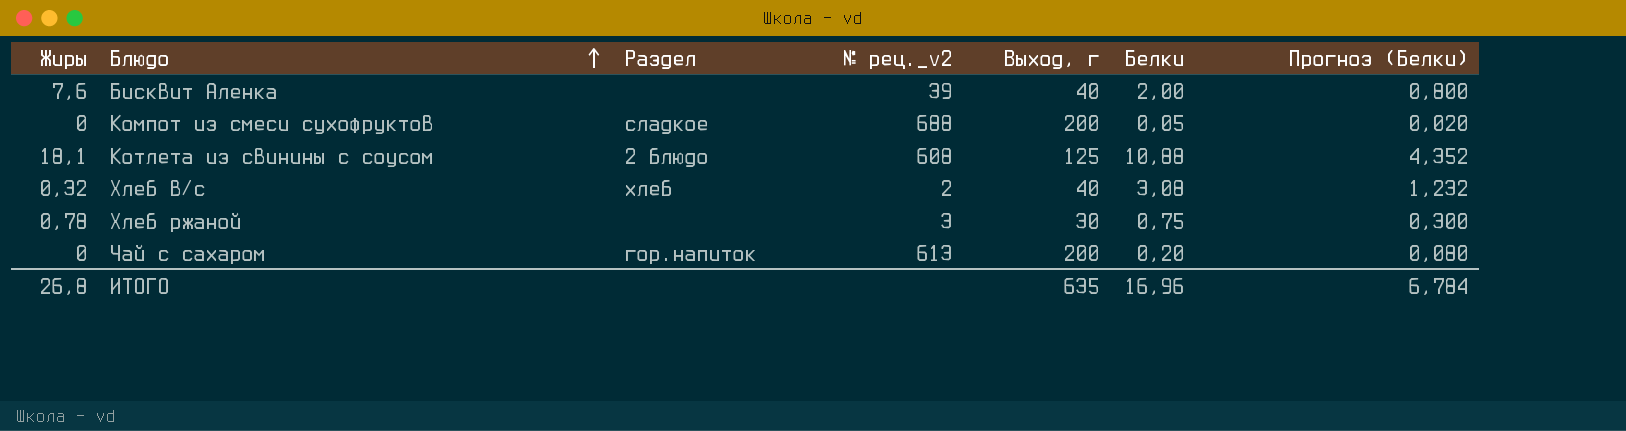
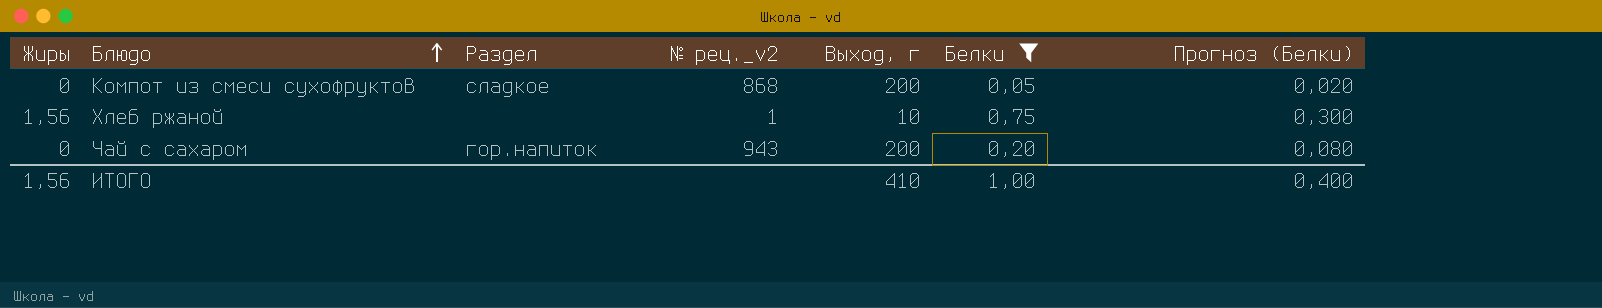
filter: none -> Белки <= 0,75
Компот из смеси сухофруктов | № рец._v2: 688 -> 868
Хлеб ржаной | Жиры: 0,78 -> 1,56
Хлеб ржаной | № рец._v2: 3 -> 1
Хлеб ржаной | Выход, г: 30 -> 10
Чай с сахаром | № рец._v2: 613 -> 943
ИТОГО | Жиры: 26,8 -> 1,56
ИТОГО | Выход, г: 635 -> 410
ИТОГО | Белки: 16,96 -> 1,00
ИТОГО | Прогноз (Белки): 6,784 -> 0,400

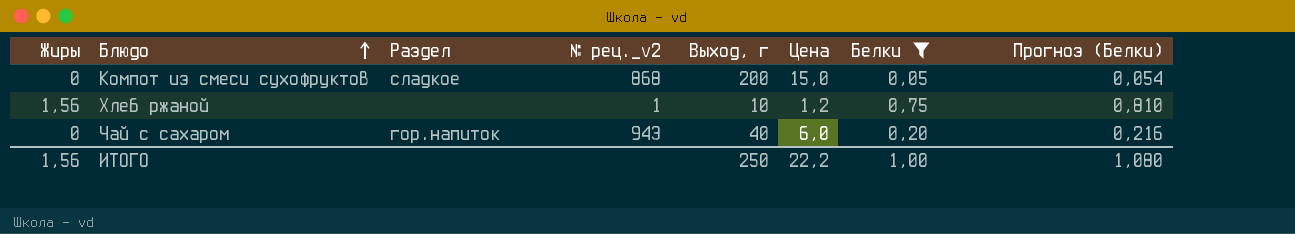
column Цена | position: none -> 6
column Прогноз (Белки) | formula: [Белки] * 0,4 -> [Белки] * 1,08
Чай с сахаром | Выход, г: 200 -> 40
ИТОГО | Выход, г: 410 -> 250
ИТОГО | Прогноз (Белки): 0,400 -> 1,080

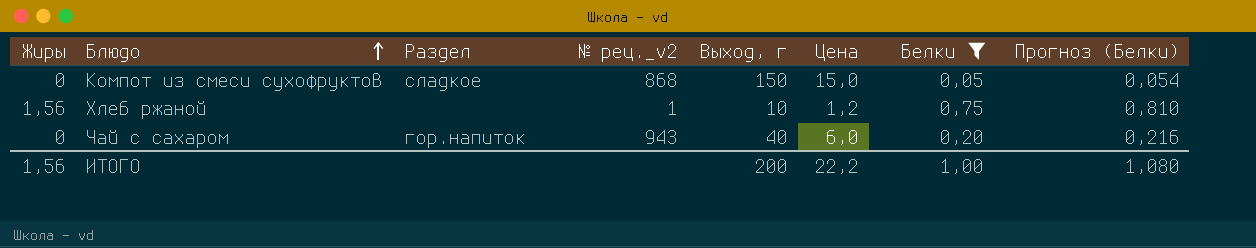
Компот из смеси сухофруктов | Выход, г: 200 -> 150
ИТОГО | Выход, г: 250 -> 200

